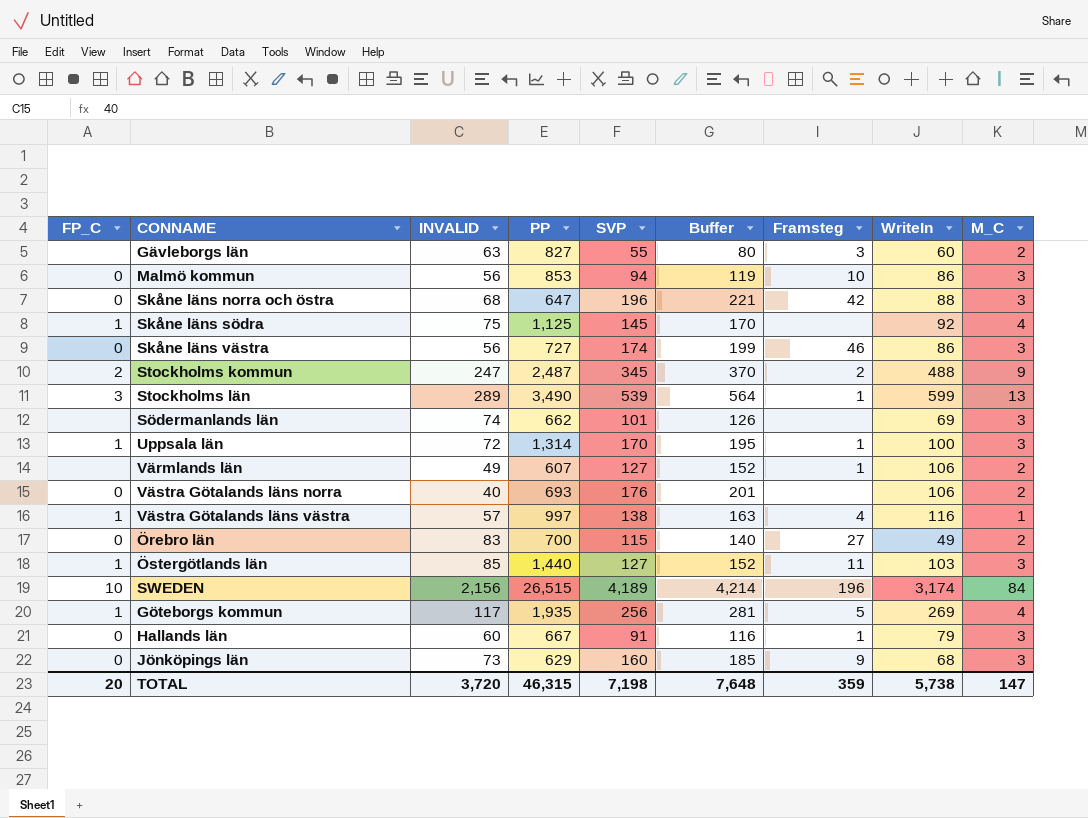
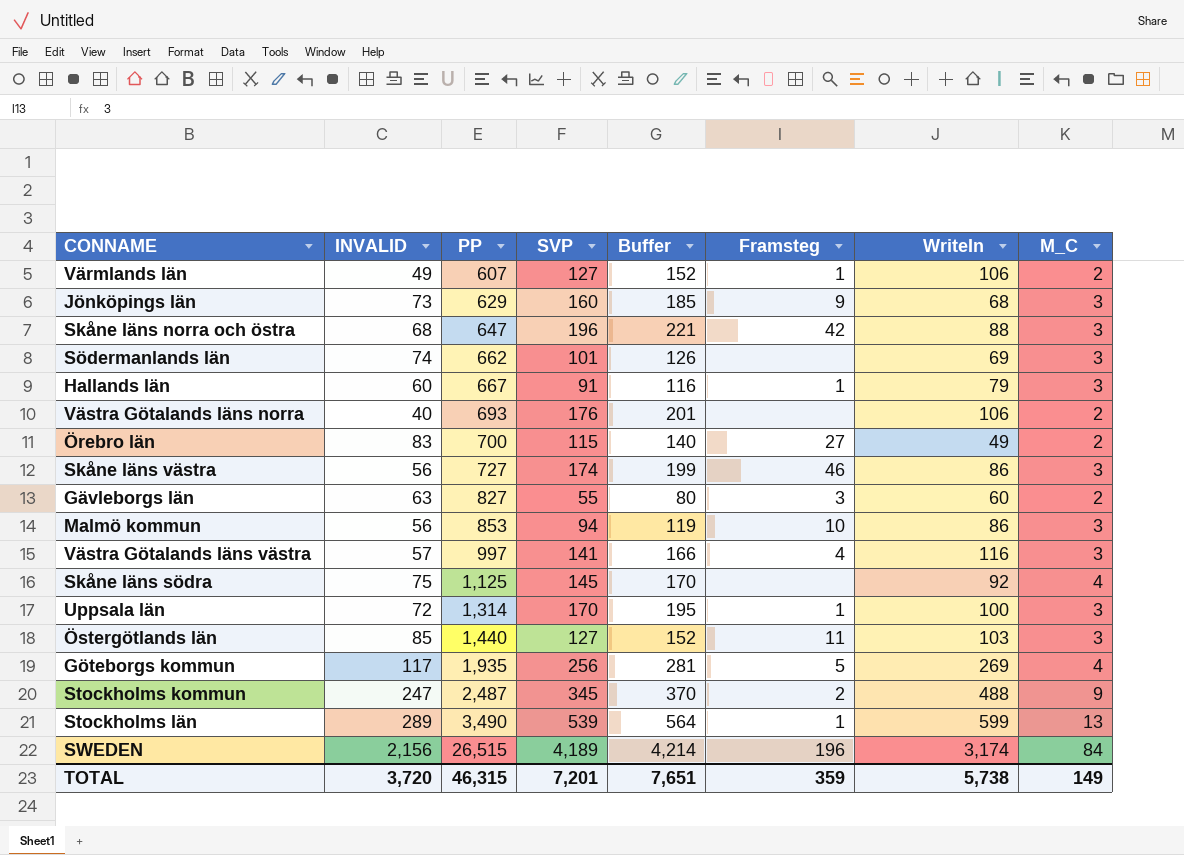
row order: none -> PP ascending
column FP_C | position: 1 -> none
Västra Götalands läns västra | SVP: 138 -> 141
Västra Götalands läns västra | Buffer: 163 -> 166
Västra Götalands läns västra | M_C: 1 -> 3
TOTAL | SVP: 7,198 -> 7,201
TOTAL | Buffer: 7,648 -> 7,651
TOTAL | M_C: 147 -> 149

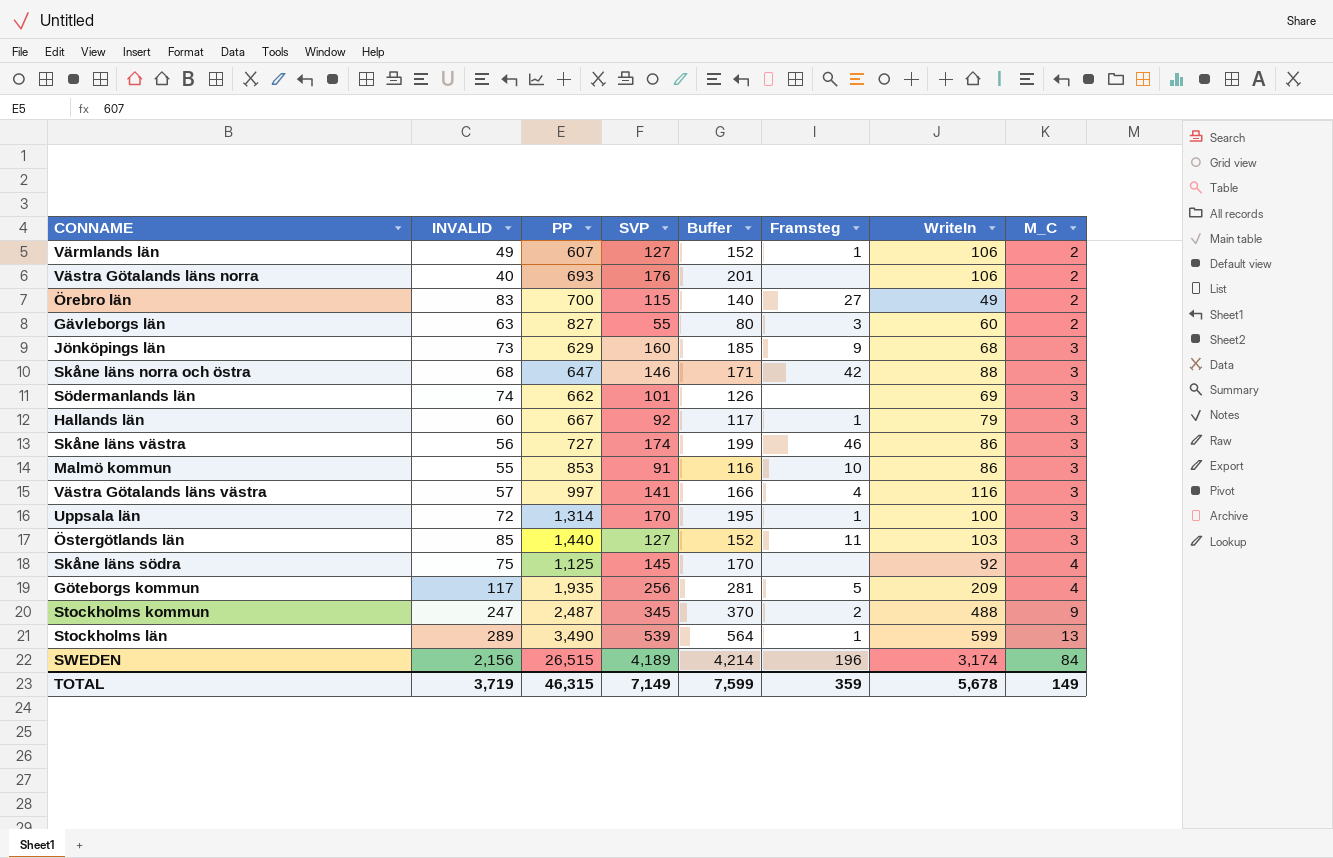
row order: PP ascending -> M_C ascending
Skåne läns norra och östra | SVP: 196 -> 146
Skåne läns norra och östra | Buffer: 221 -> 171
Hallands län | SVP: 91 -> 92
Hallands län | Buffer: 116 -> 117
Malmö kommun | INVALID: 56 -> 55
Malmö kommun | SVP: 94 -> 91
Malmö kommun | Buffer: 119 -> 116
Göteborgs kommun | WriteIn: 269 -> 209
TOTAL | INVALID: 3,720 -> 3,719
TOTAL | SVP: 7,201 -> 7,149
TOTAL | Buffer: 7,651 -> 7,599
TOTAL | WriteIn: 5,738 -> 5,678

